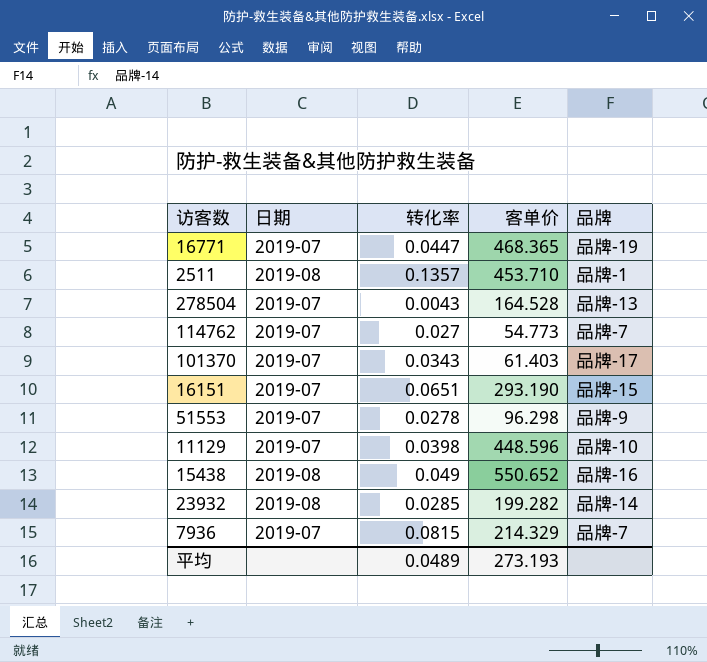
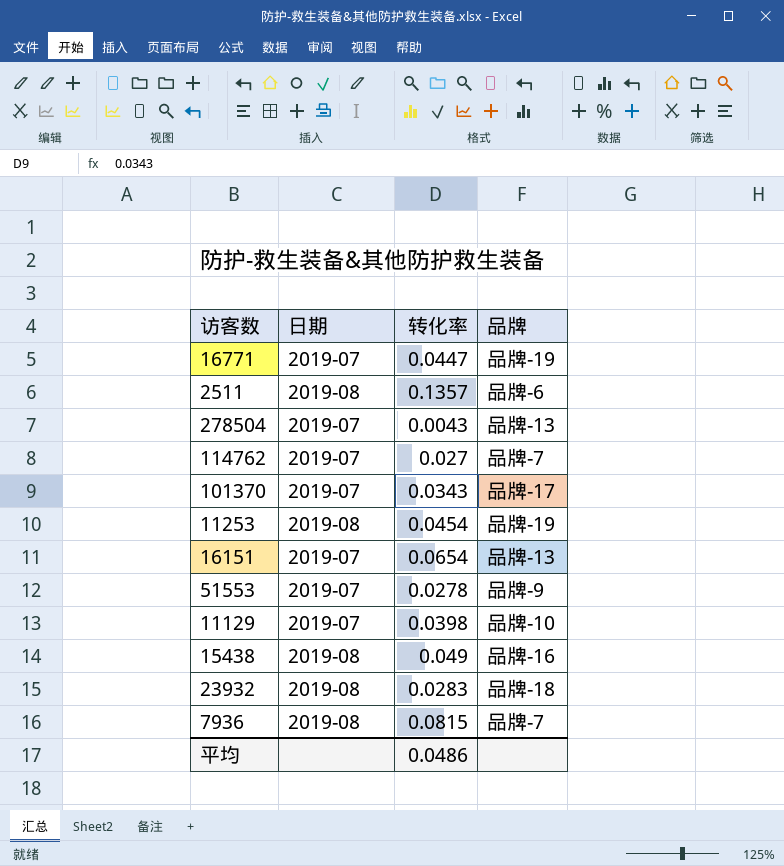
column 客单价 | position: 4 -> none
2511 | 品牌: 品牌-1 -> 品牌-6
row 11253: none -> 2019-08 | 0.0454 | 品牌-19
16151 | 转化率: 0.0651 -> 0.0654
16151 | 品牌: 品牌-15 -> 品牌-13
23932 | 转化率: 0.0285 -> 0.0283
23932 | 品牌: 品牌-14 -> 品牌-18
7936 | 日期: 2019-07 -> 2019-08
平均 | 转化率: 0.0489 -> 0.0486

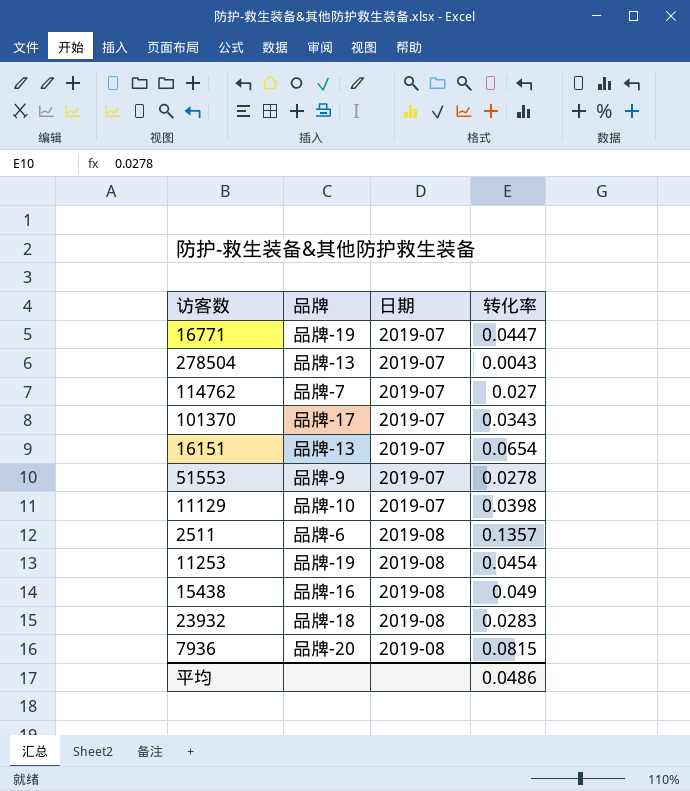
row order: none -> 日期 ascending
column 品牌 | position: 4 -> 2
7936 | 品牌: 品牌-7 -> 品牌-20

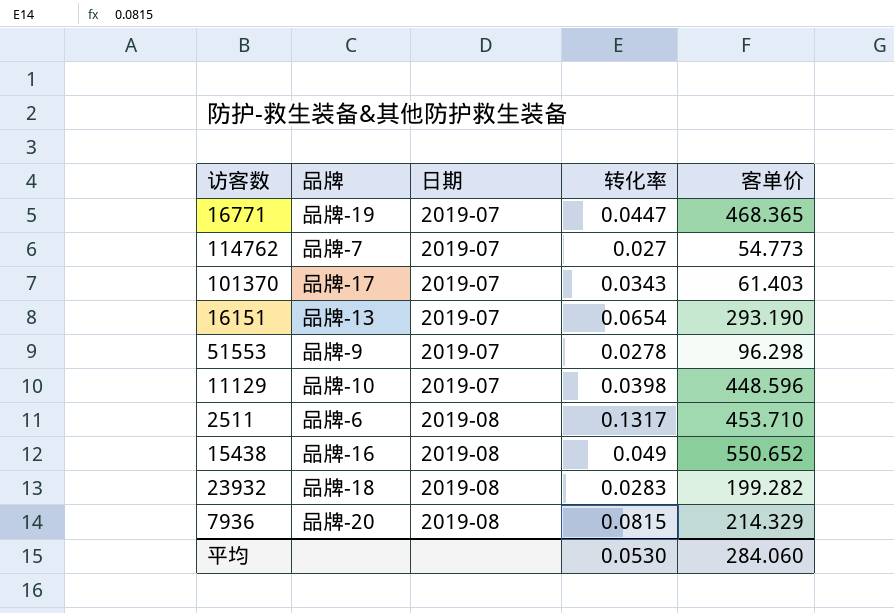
column 客单价 | position: none -> 5
row 278504: 品牌-13 | 2019-07 | 0.0043 -> none
row 11253: 品牌-19 | 2019-08 | 0.0454 -> none
2511 | 转化率: 0.1357 -> 0.1317
平均 | 转化率: 0.0486 -> 0.0530

